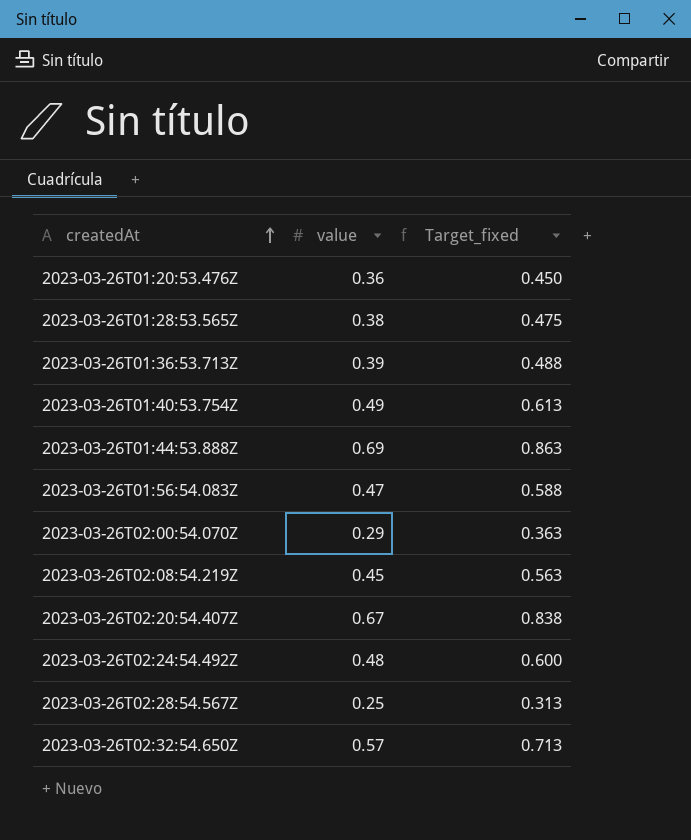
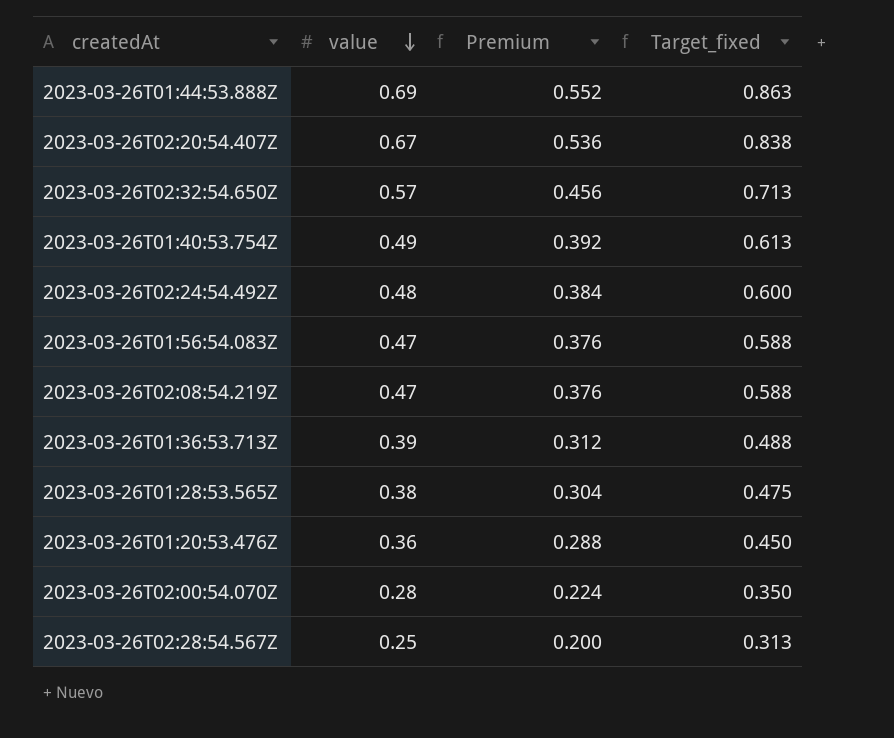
row order: createdAt ascending -> value descending
column Premium | formula: none -> [value] * 0.8
2023-03-26T02:08:54.219Z | value: 0.45 -> 0.47
2023-03-26T02:08:54.219Z | Target_fixed: 0.563 -> 0.588
2023-03-26T02:00:54.070Z | value: 0.29 -> 0.28
2023-03-26T02:00:54.070Z | Target_fixed: 0.363 -> 0.350

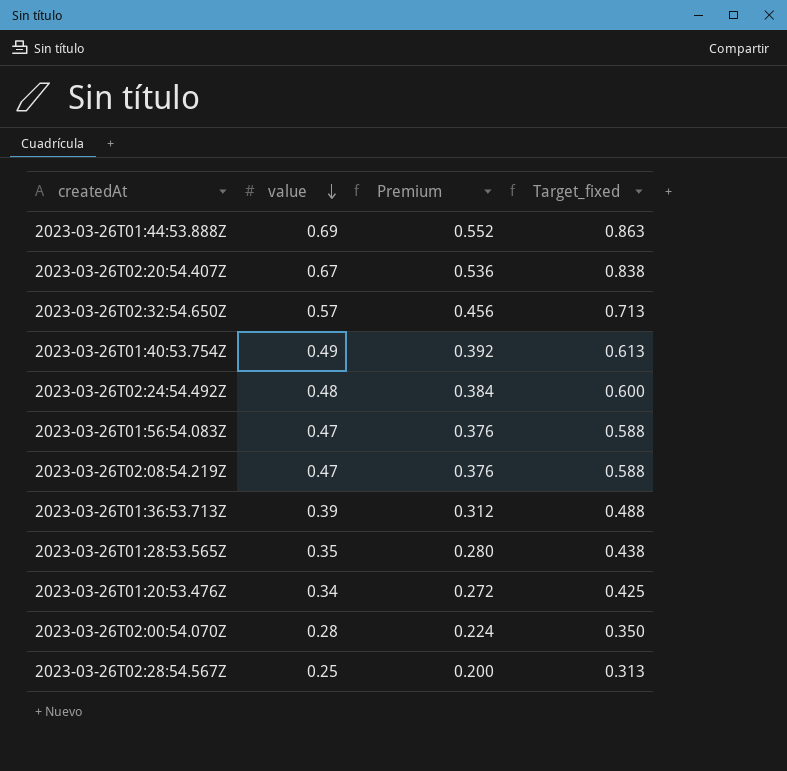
2023-03-26T01:28:53.565Z | value: 0.38 -> 0.35
2023-03-26T01:28:53.565Z | Premium: 0.304 -> 0.280
2023-03-26T01:28:53.565Z | Target_fixed: 0.475 -> 0.438
2023-03-26T01:20:53.476Z | value: 0.36 -> 0.34
2023-03-26T01:20:53.476Z | Premium: 0.288 -> 0.272
2023-03-26T01:20:53.476Z | Target_fixed: 0.450 -> 0.425

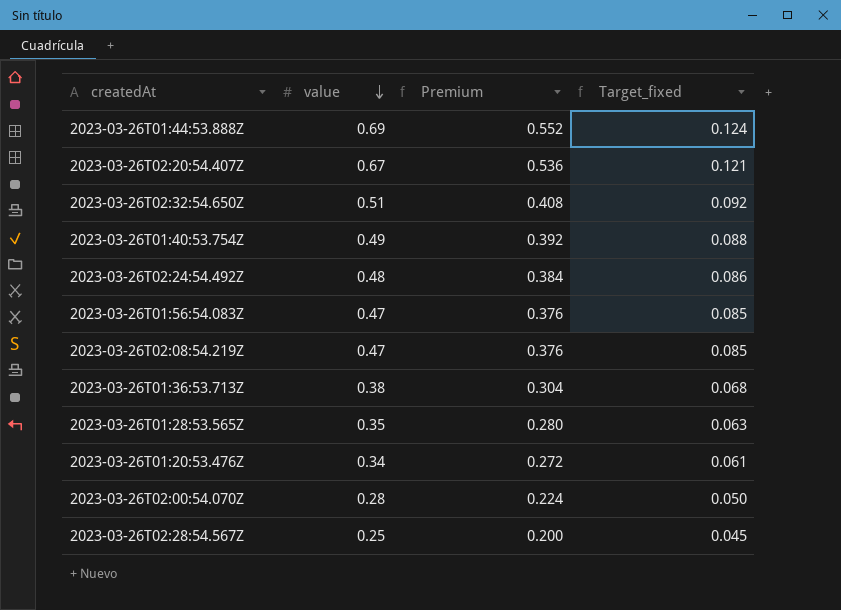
column Target_fixed | formula: [value] * 1.25 -> [value] * 0.18
2023-03-26T02:32:54.650Z | value: 0.57 -> 0.51
2023-03-26T02:32:54.650Z | Premium: 0.456 -> 0.408
2023-03-26T01:36:53.713Z | value: 0.39 -> 0.38
2023-03-26T01:36:53.713Z | Premium: 0.312 -> 0.304

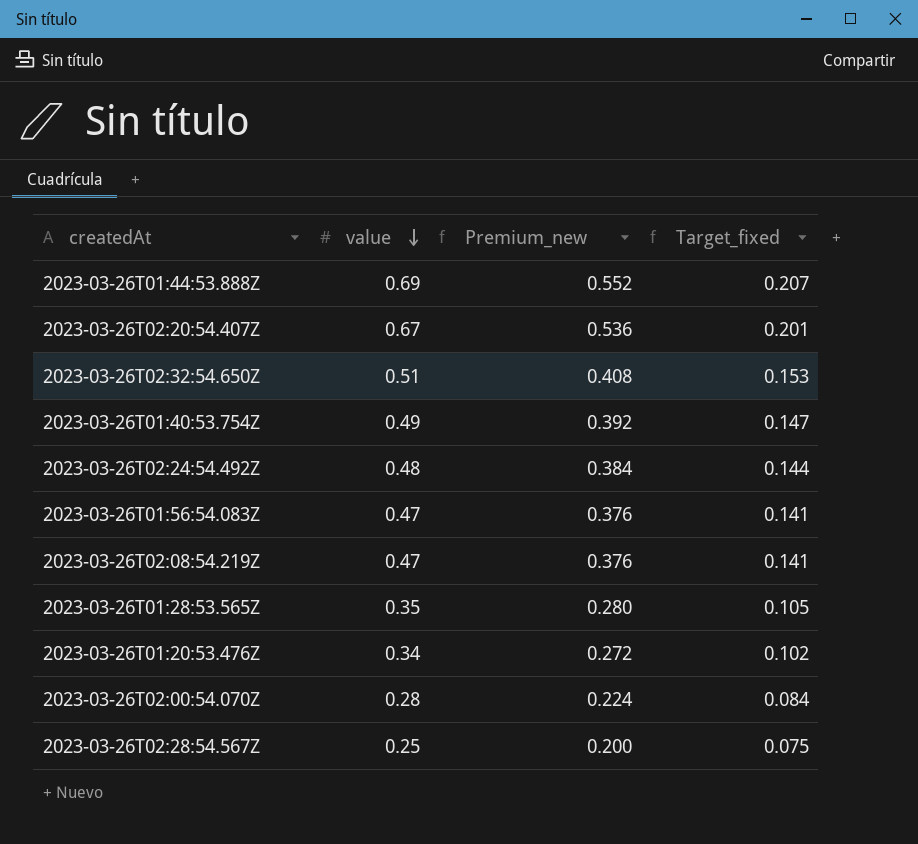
column name: Premium -> Premium_new
column Target_fixed | formula: [value] * 0.18 -> [value] * 0.3
row 2023-03-26T01:36:53.713Z: 0.38 | 0.304 | 0.068 -> none

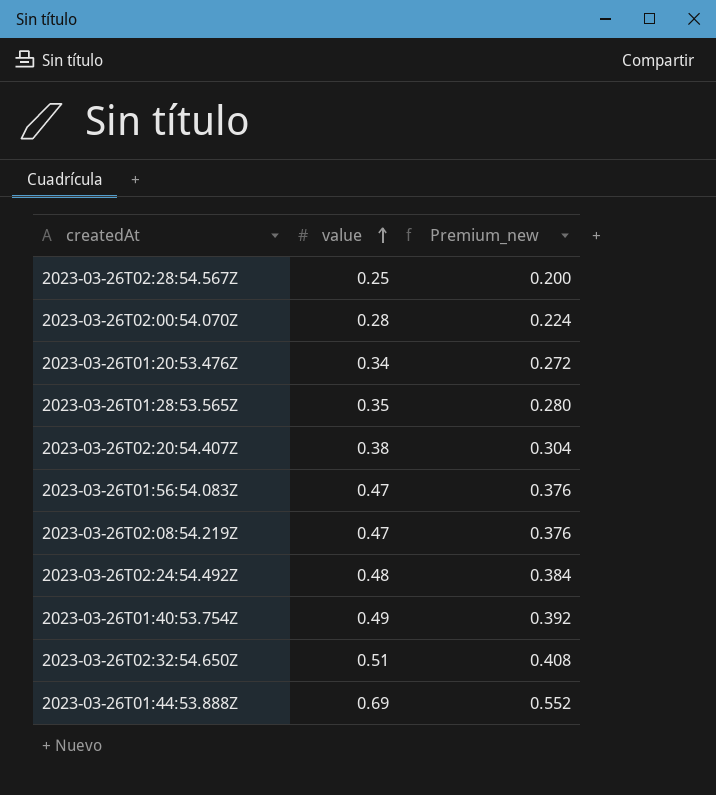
row order: value descending -> value ascending
column Target_fixed | formula: [value] * 0.3 -> none
2023-03-26T02:20:54.407Z | value: 0.67 -> 0.38
2023-03-26T02:20:54.407Z | Premium_new: 0.536 -> 0.304

